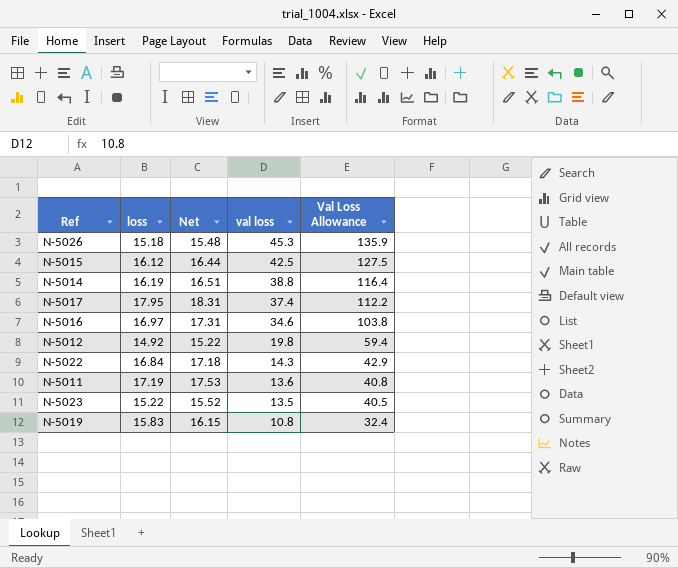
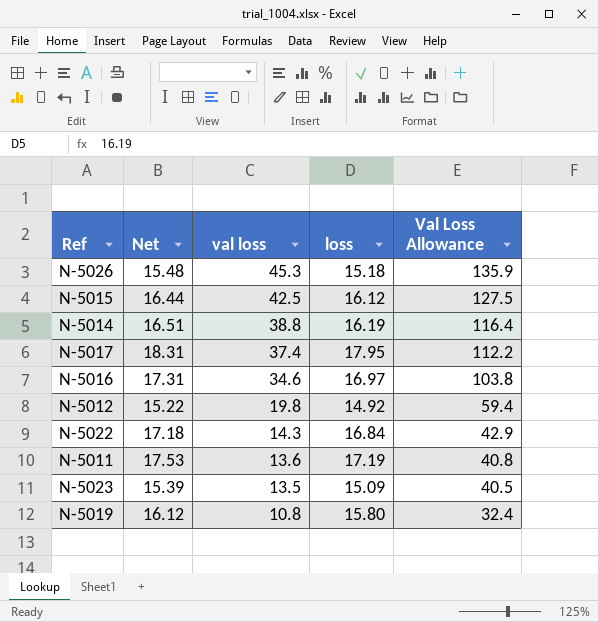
column loss | position: 2 -> 4
N-5023 | Net: 15.52 -> 15.39
N-5023 | loss: 15.22 -> 15.09
N-5019 | Net: 16.15 -> 16.12
N-5019 | loss: 15.83 -> 15.80

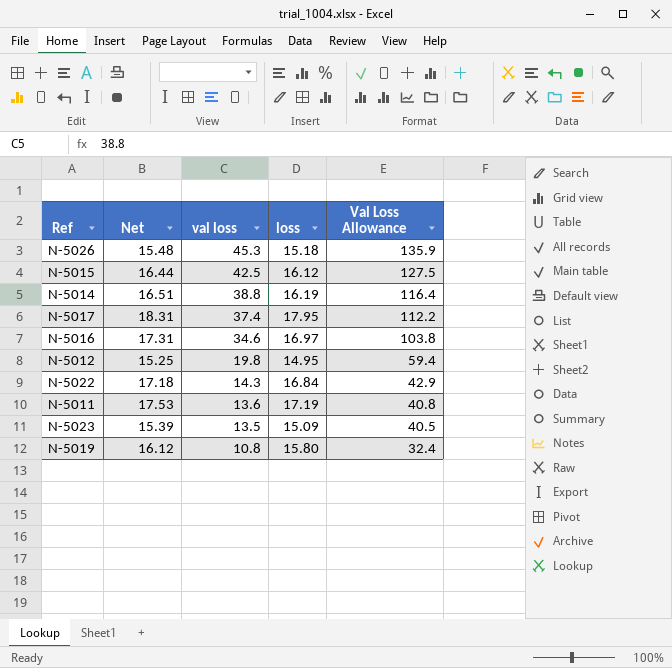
N-5012 | Net: 15.22 -> 15.25
N-5012 | loss: 14.92 -> 14.95

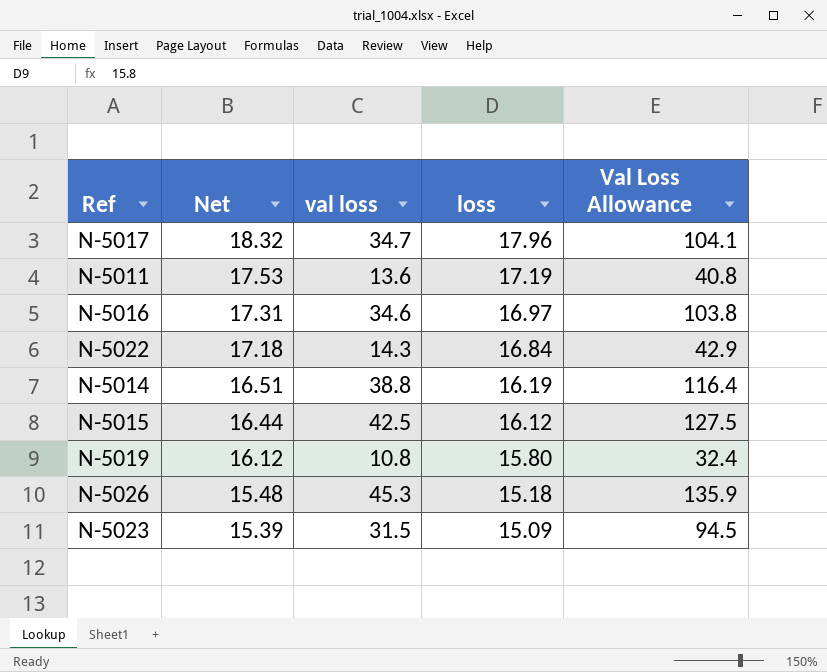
row order: val loss descending -> Net descending
row N-5012: 15.25 | 19.8 | 14.95 | 59.4 -> none
N-5017 | Net: 18.31 -> 18.32
N-5017 | val loss: 37.4 -> 34.7
N-5017 | loss: 17.95 -> 17.96
N-5017 | Val Loss Allowance: 112.2 -> 104.1
N-5023 | val loss: 13.5 -> 31.5
N-5023 | Val Loss Allowance: 40.5 -> 94.5

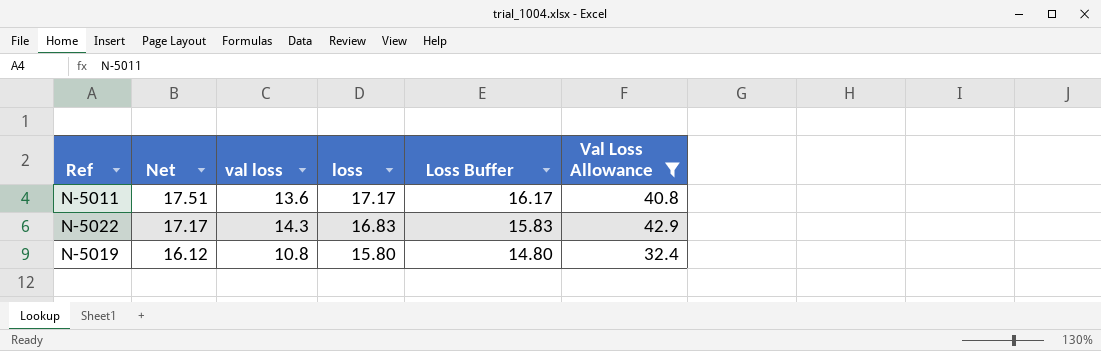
filter: none -> Val Loss Allowance <= 42.9
column Loss Buffer | formula: none -> [loss] - 1
N-5011 | Net: 17.53 -> 17.51
N-5011 | loss: 17.19 -> 17.17
N-5022 | Net: 17.18 -> 17.17
N-5022 | loss: 16.84 -> 16.83

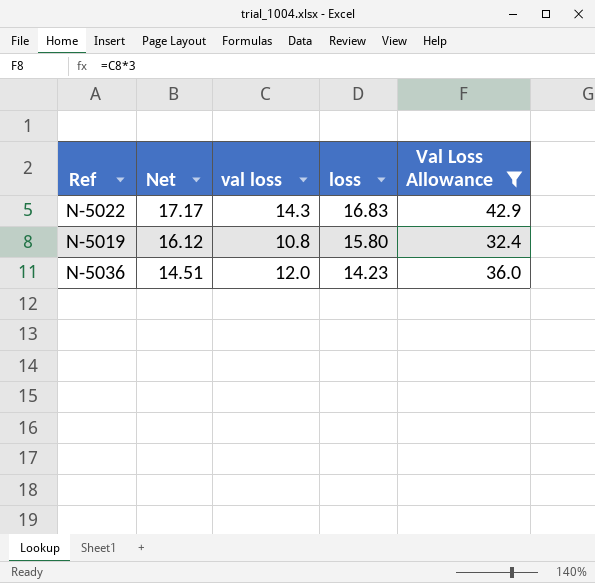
column Loss Buffer | formula: [loss] - 1 -> none
row N-5011: 17.51 | 13.6 | 17.17 | 16.17 | 40.8 -> none
row N-5036: none -> 14.51 | 12.0 | 14.23 | 36.0

